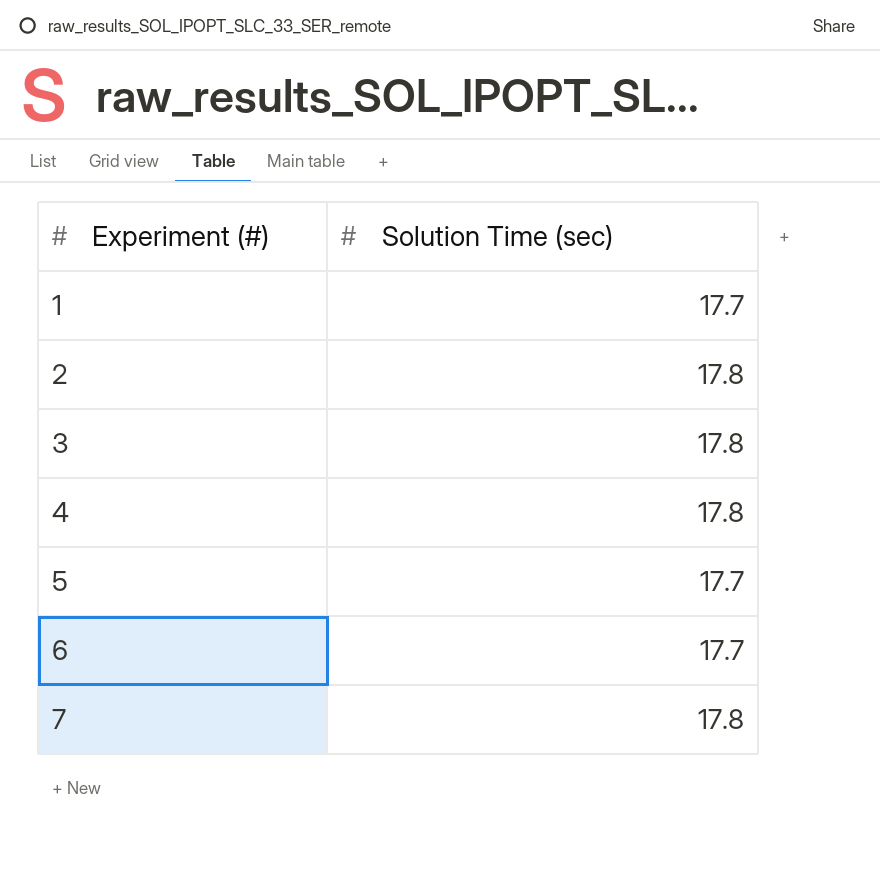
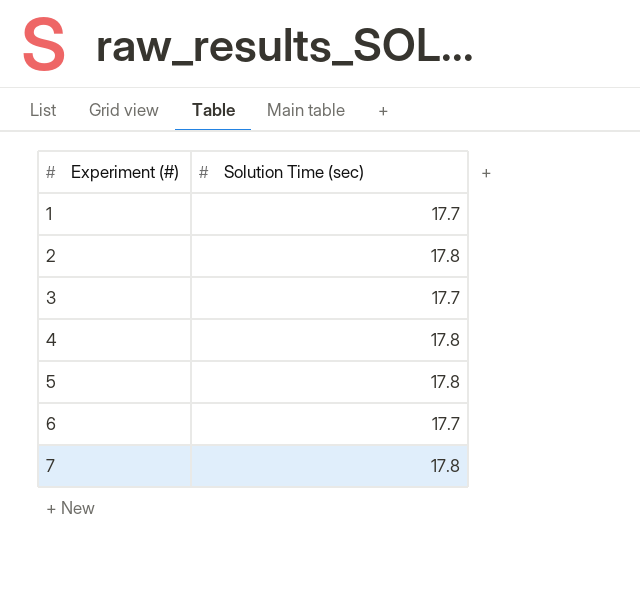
3 | Solution Time (sec): 17.8 -> 17.7
5 | Solution Time (sec): 17.7 -> 17.8

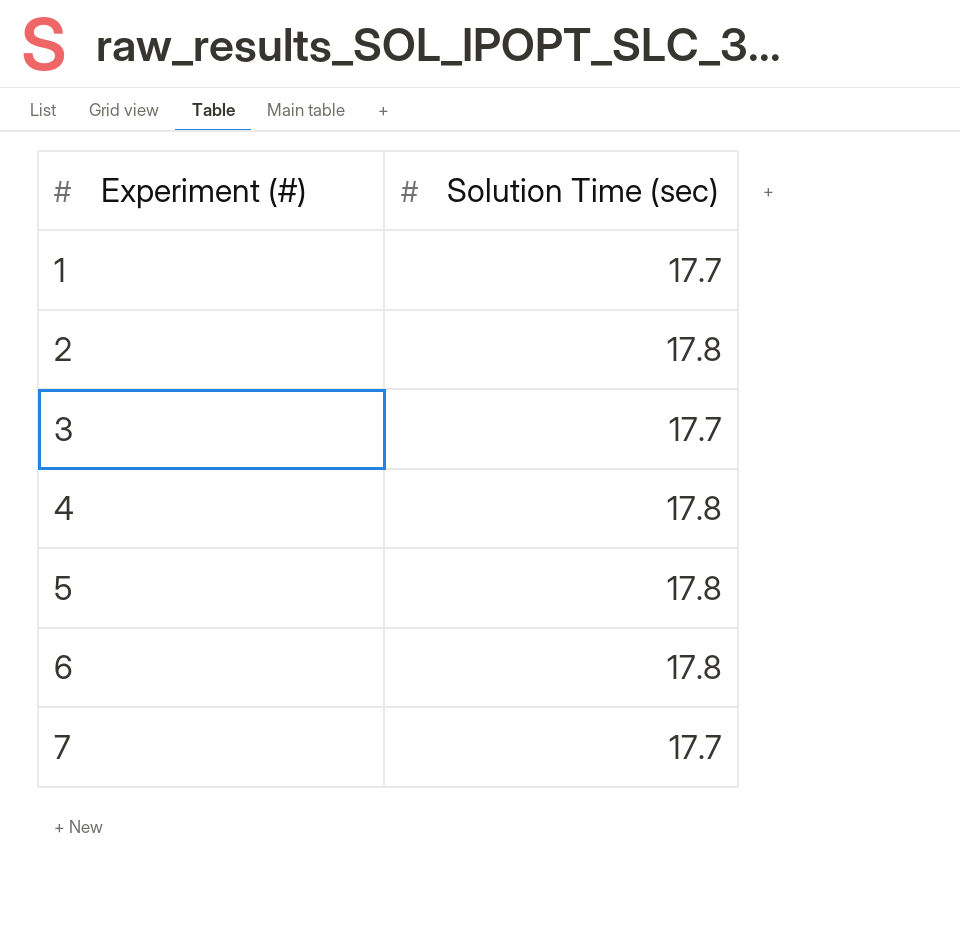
6 | Solution Time (sec): 17.7 -> 17.8
7 | Solution Time (sec): 17.8 -> 17.7

